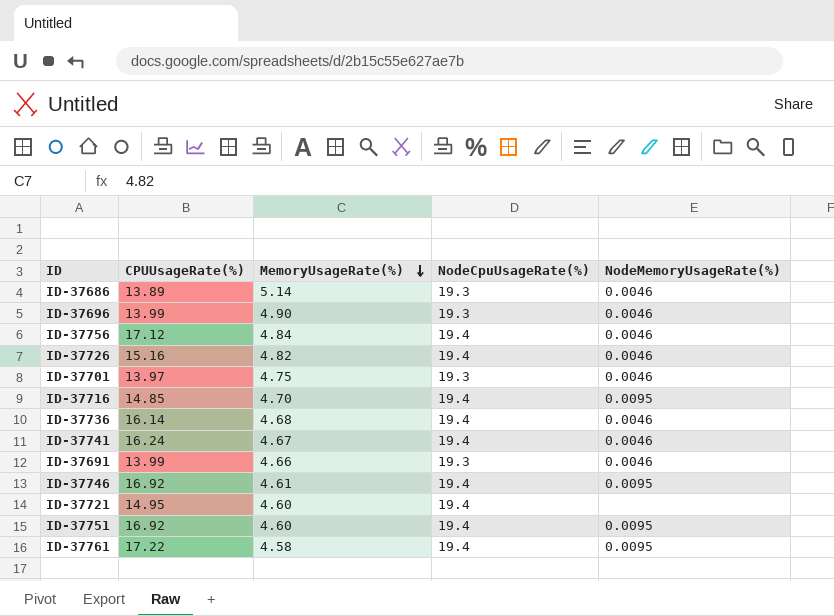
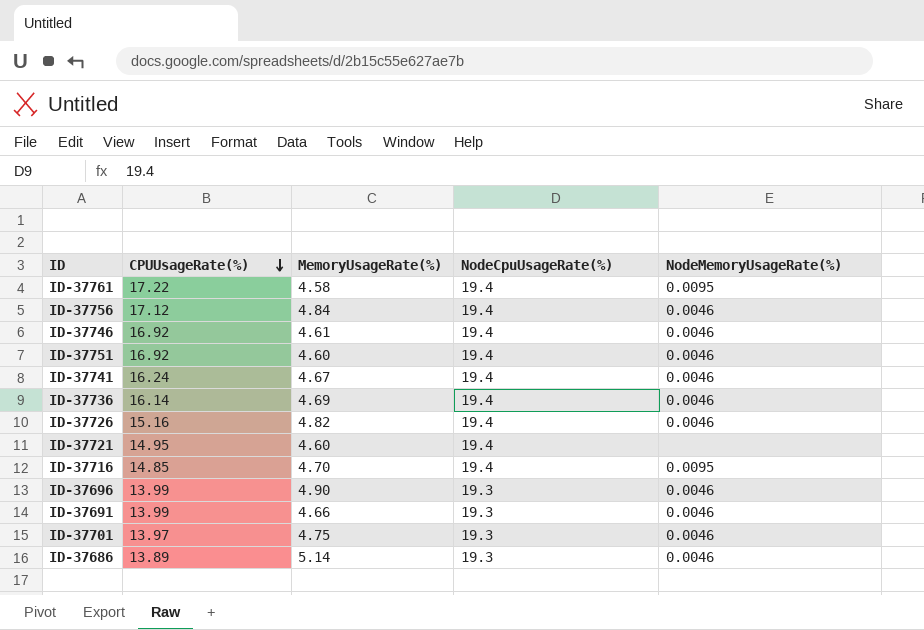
row order: MemoryUsageRate(%) descending -> CPUUsageRate(%) descending
ID-37746 | NodeMemoryUsageRate(%): 0.0095 -> 0.0046
ID-37751 | NodeMemoryUsageRate(%): 0.0095 -> 0.0046
ID-37736 | MemoryUsageRate(%): 4.68 -> 4.69

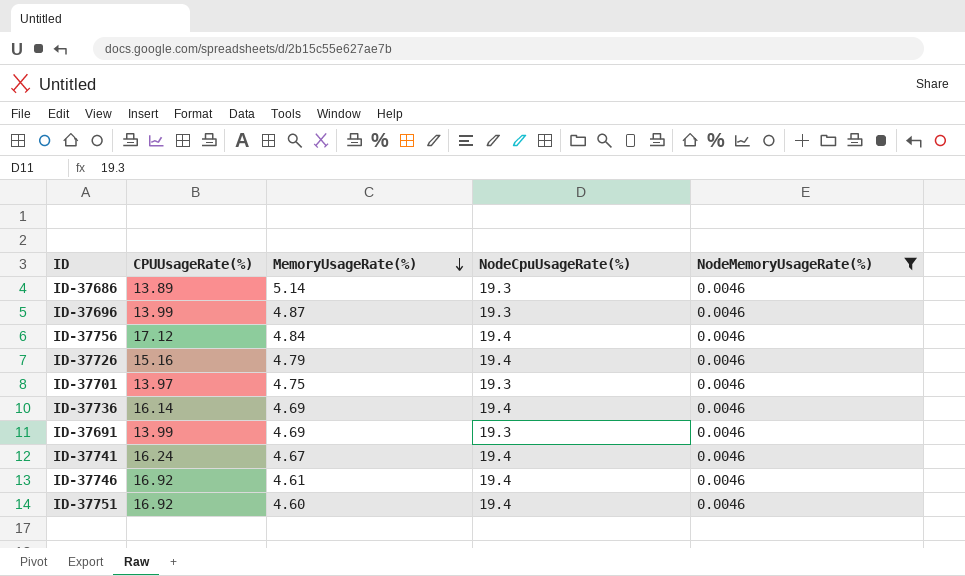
filter: none -> NodeMemoryUsageRate(%) = 0.0046
row order: CPUUsageRate(%) descending -> MemoryUsageRate(%) descending
ID-37696 | MemoryUsageRate(%): 4.90 -> 4.87
ID-37726 | MemoryUsageRate(%): 4.82 -> 4.79
ID-37691 | MemoryUsageRate(%): 4.66 -> 4.69

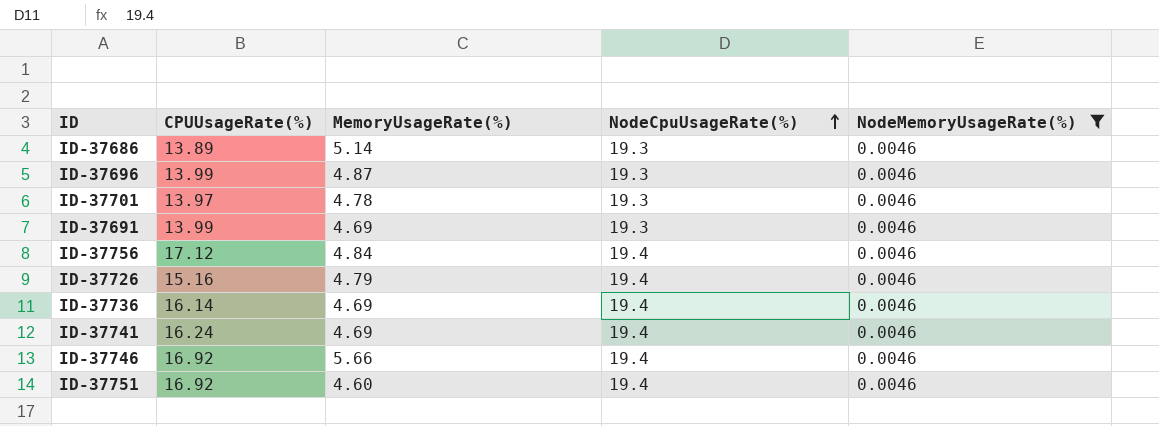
row order: MemoryUsageRate(%) descending -> NodeCpuUsageRate(%) ascending
ID-37701 | MemoryUsageRate(%): 4.75 -> 4.78
ID-37741 | MemoryUsageRate(%): 4.67 -> 4.69
ID-37746 | MemoryUsageRate(%): 4.61 -> 5.66

